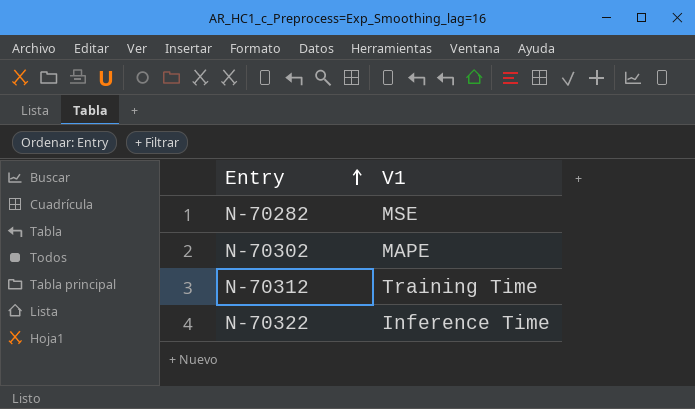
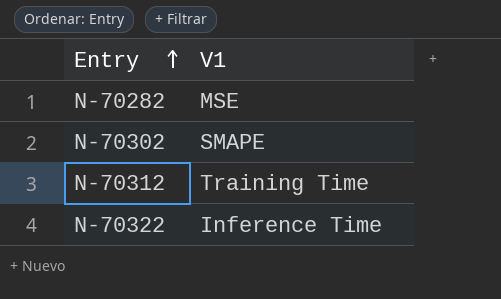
N-70302 | V1: MAPE -> SMAPE

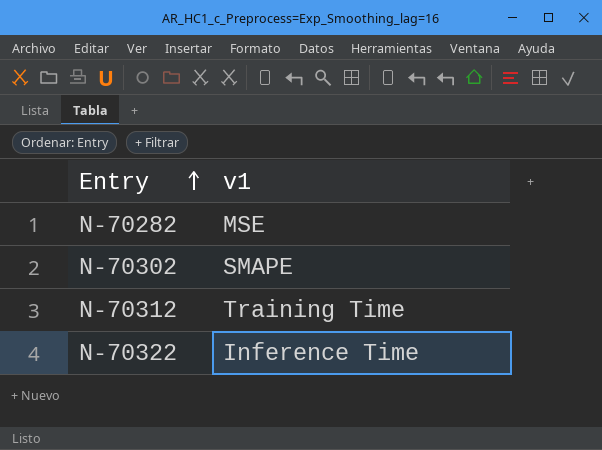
column name: V1 -> v1

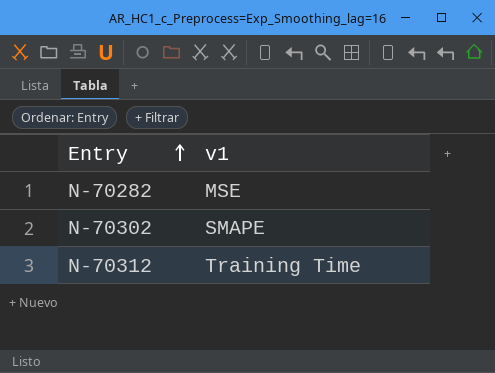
row N-70322: Inference Time -> none

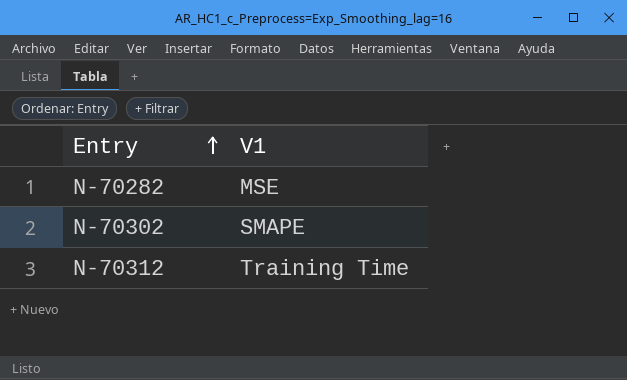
column name: v1 -> V1

